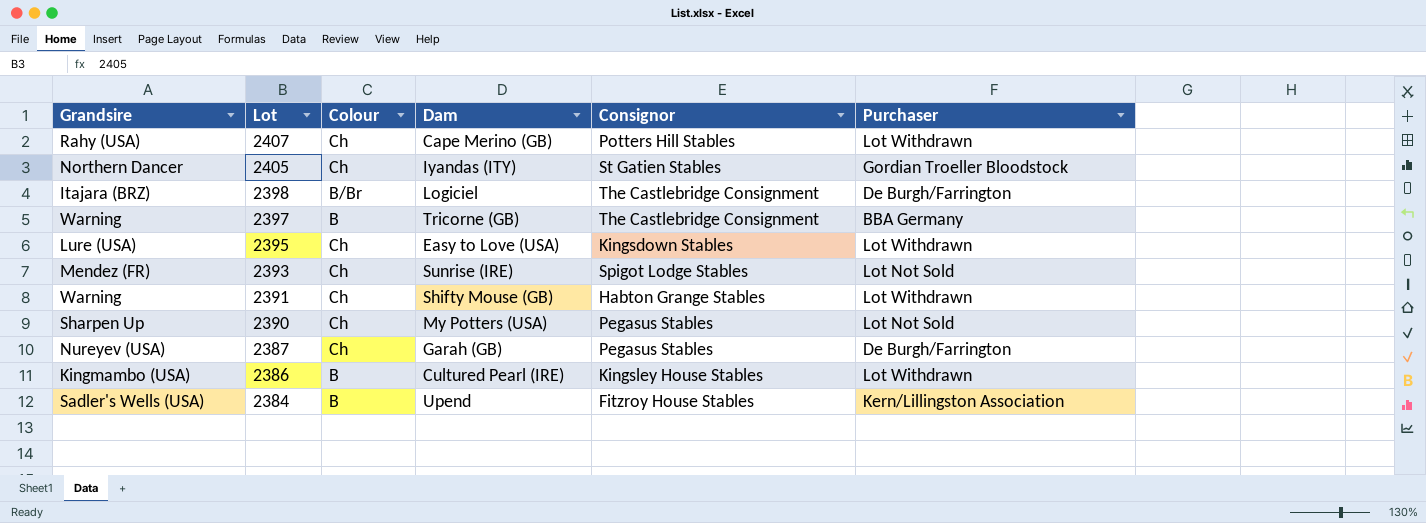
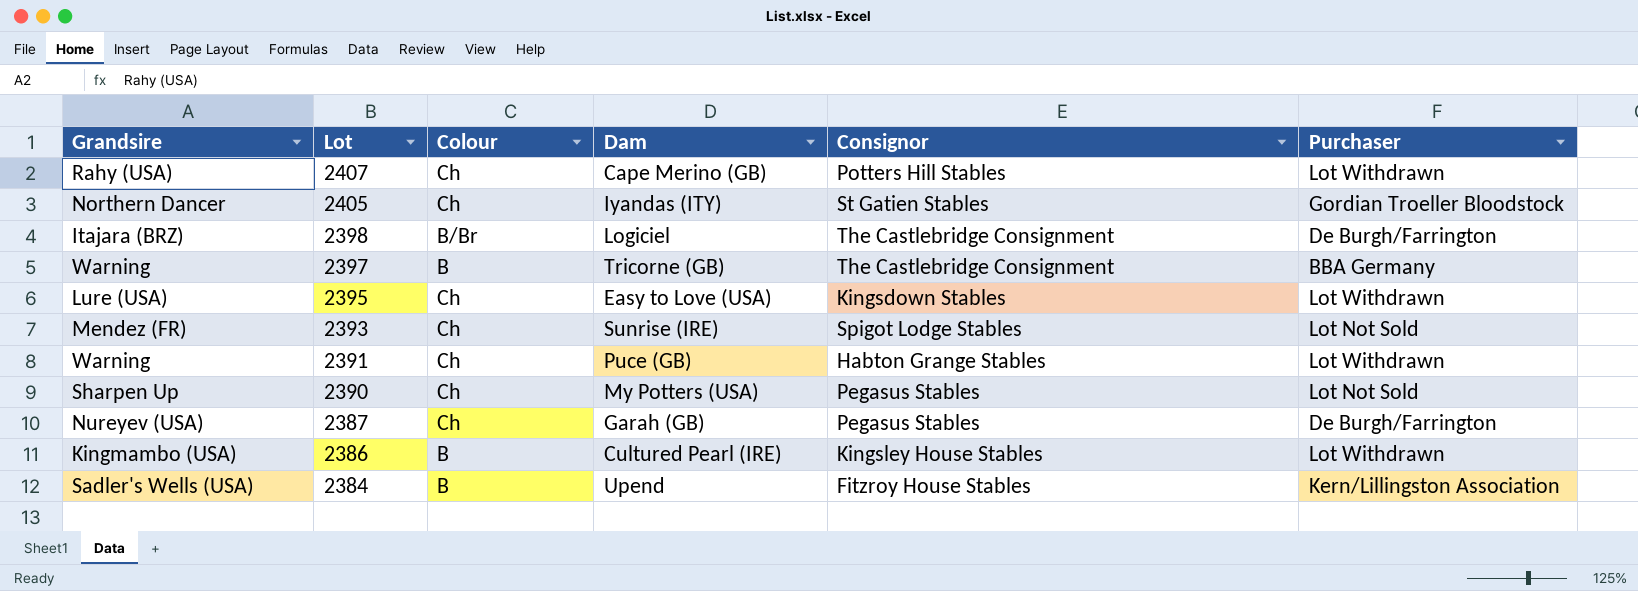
2391 | Dam: Shifty Mouse (GB) -> Puce (GB)

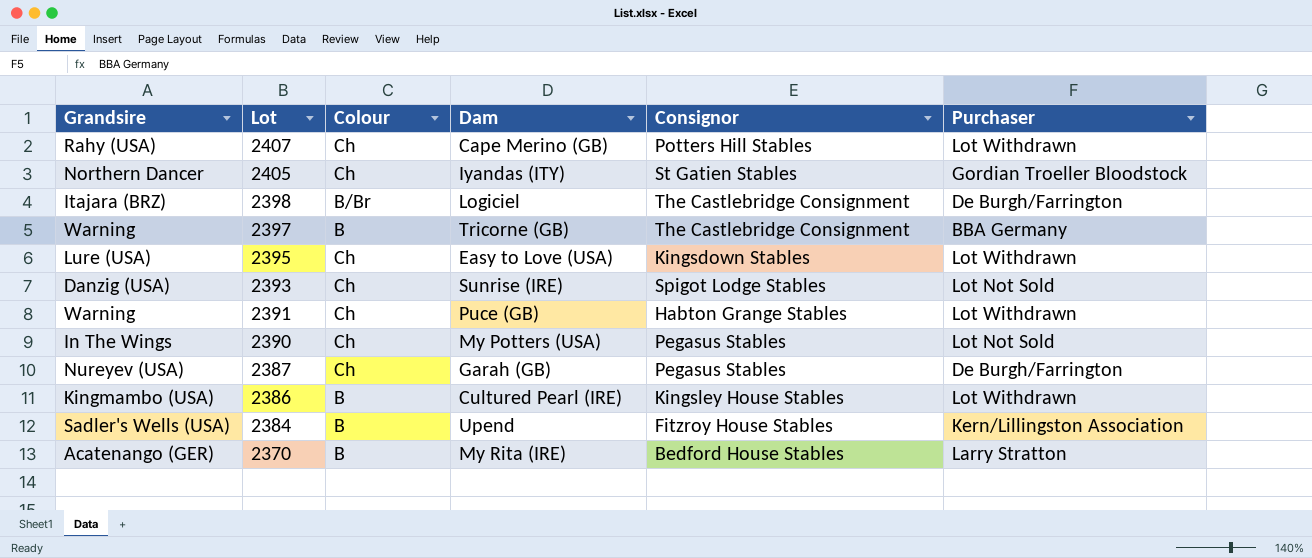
2393 | Grandsire: Mendez (FR) -> Danzig (USA)
2390 | Grandsire: Sharpen Up -> In The Wings
row 2370: none -> Acatenango (GER) | B | My Rita (IRE) | Bedford House Stables | Larry Stratton

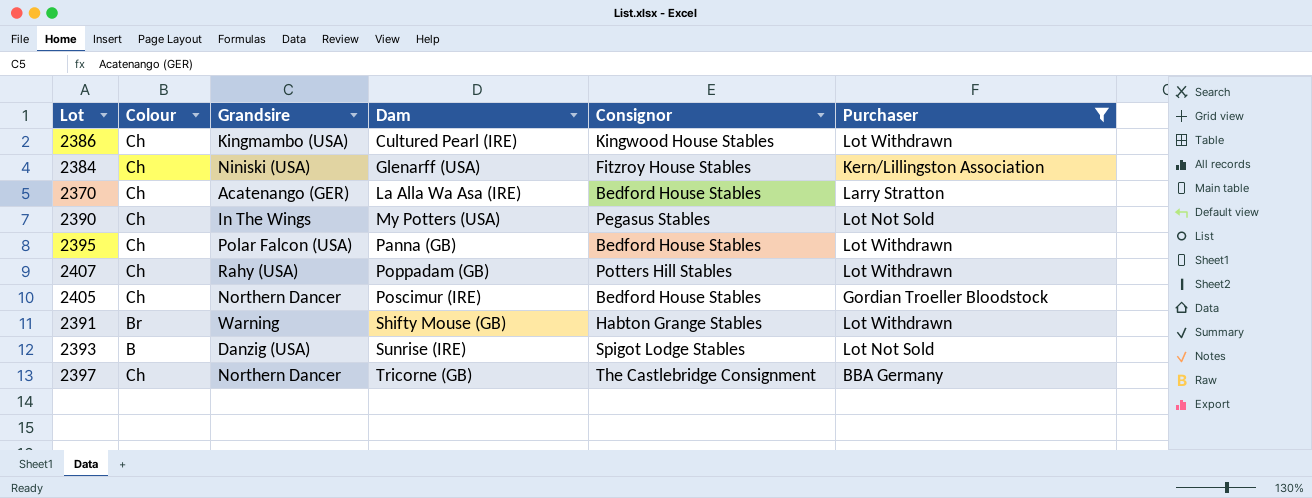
filter: none -> Purchaser != De Burgh/Farrington
row order: Lot descending -> Dam ascending
column Grandsire | position: 1 -> 3
2386 | Colour: B -> Ch
2386 | Consignor: Kingsley House Stables -> Kingwood House Stables
2384 | Colour: B -> Ch
2384 | Grandsire: Sadler's Wells (USA) -> Niniski (USA)
2384 | Dam: Upend -> Glenarff (USA)
2370 | Colour: B -> Ch
2370 | Dam: My Rita (IRE) -> La Alla Wa Asa (IRE)
2395 | Grandsire: Lure (USA) -> Polar Falcon (USA)
2395 | Dam: Easy to Love (USA) -> Panna (GB)
2395 | Consignor: Kingsdown Stables -> Bedford House Stables
2407 | Dam: Cape Merino (GB) -> Poppadam (GB)
2405 | Dam: Iyandas (ITY) -> Poscimur (IRE)
2405 | Consignor: St Gatien Stables -> Bedford House Stables
2391 | Colour: Ch -> Br
2391 | Dam: Puce (GB) -> Shifty Mouse (GB)
2393 | Colour: Ch -> B
2397 | Colour: B -> Ch
2397 | Grandsire: Warning -> Northern Dancer

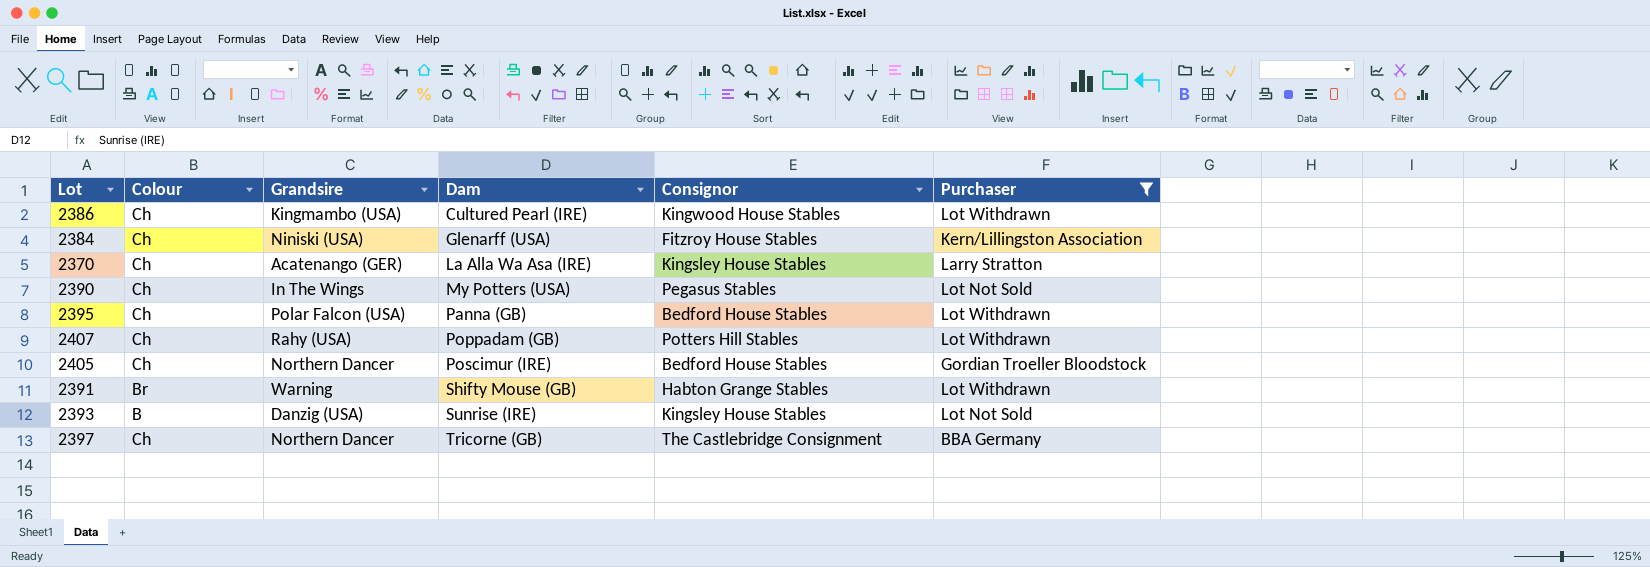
2370 | Consignor: Bedford House Stables -> Kingsley House Stables
2393 | Consignor: Spigot Lodge Stables -> Kingsley House Stables

